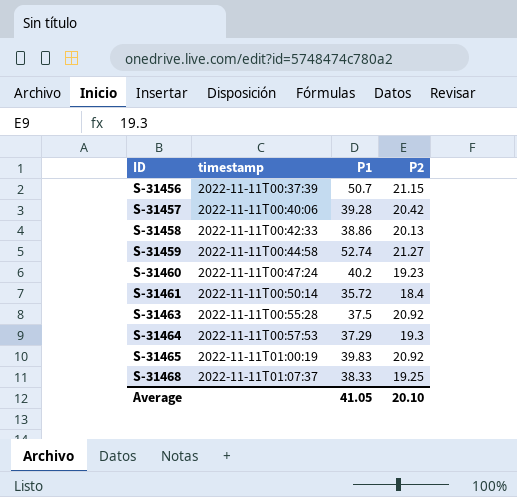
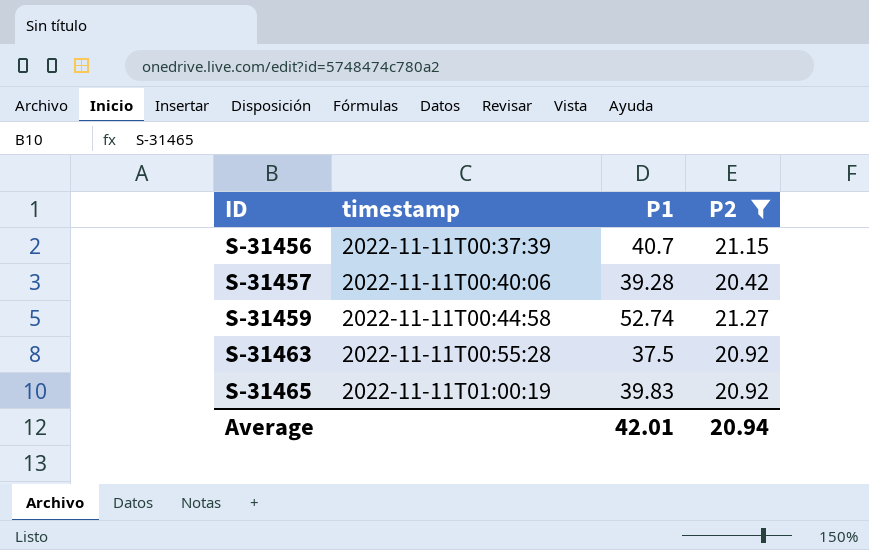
filter: none -> P2 >= 20.42
S-31456 | P1: 50.7 -> 40.7
Average | P1: 41.05 -> 42.01
Average | P2: 20.10 -> 20.94

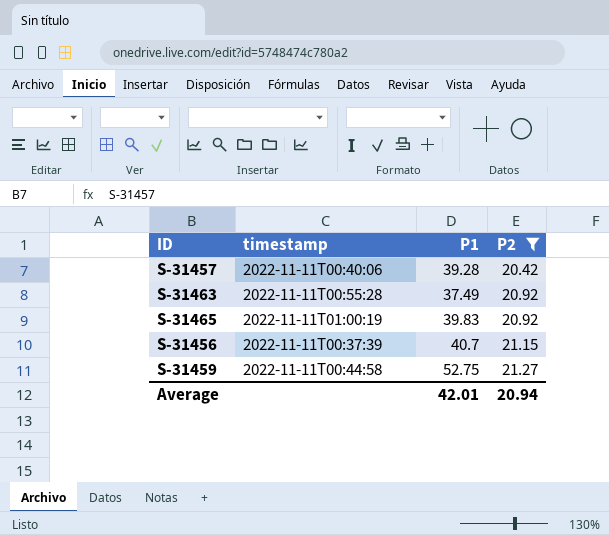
row order: ID ascending -> P2 ascending
S-31463 | P1: 37.5 -> 37.49
S-31459 | P1: 52.74 -> 52.75

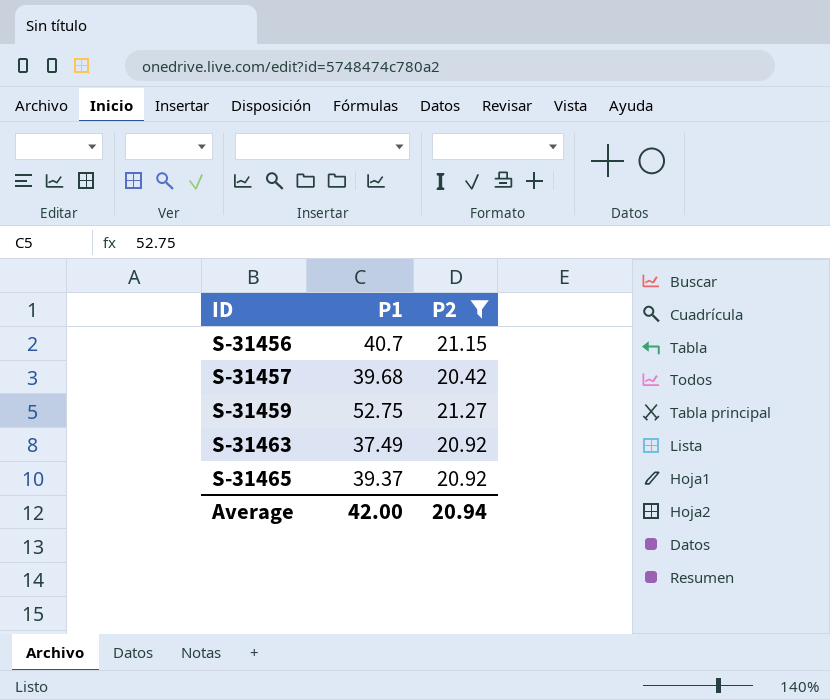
row order: P2 ascending -> ID ascending
column timestamp | position: 2 -> none
S-31457 | P1: 39.28 -> 39.68
S-31465 | P1: 39.83 -> 39.37
Average | P1: 42.01 -> 42.00

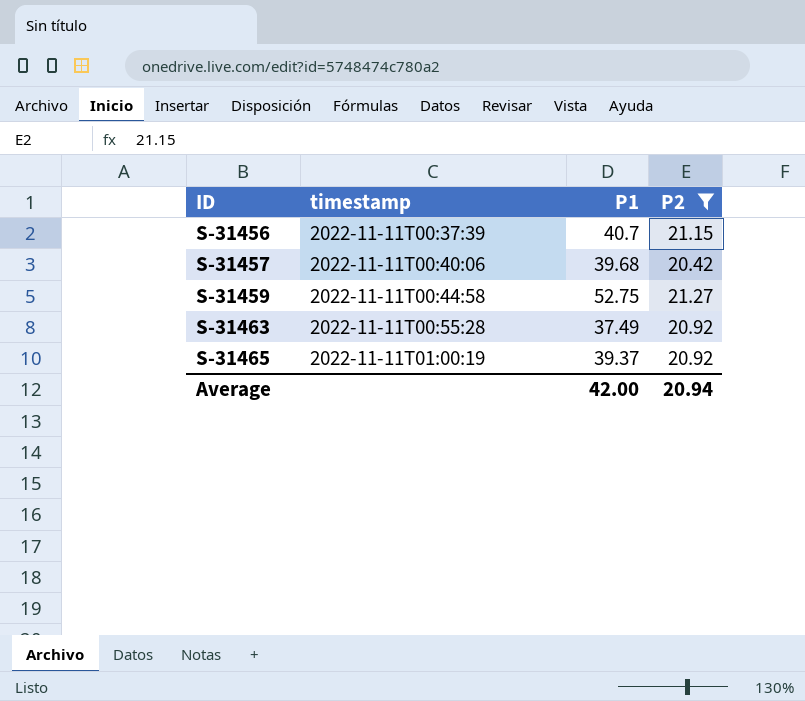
column timestamp | position: none -> 2

